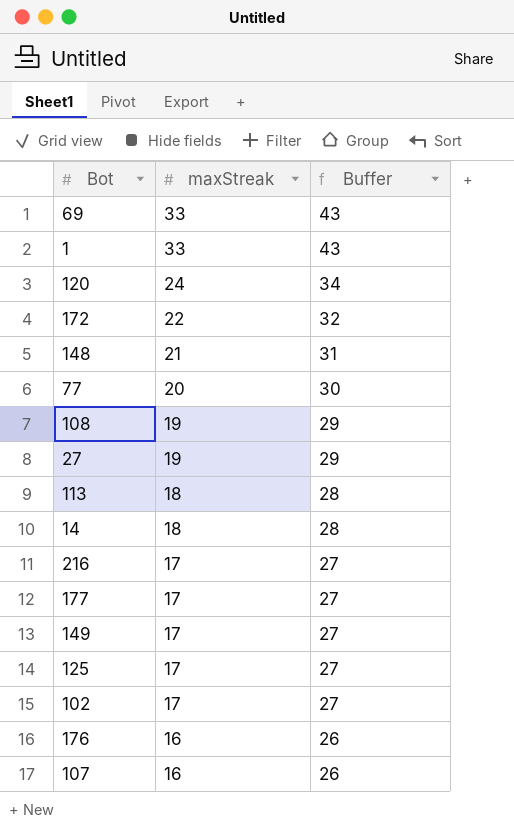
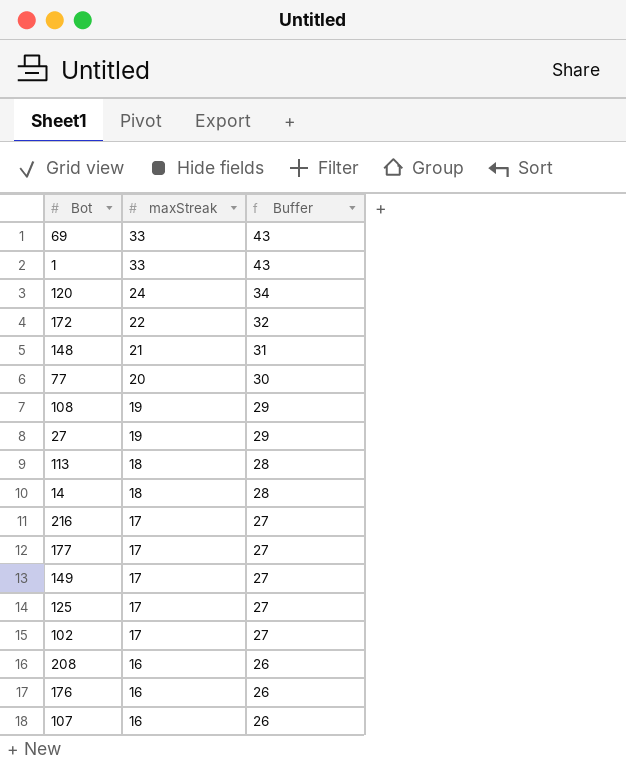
row 208: none -> 16 | 26

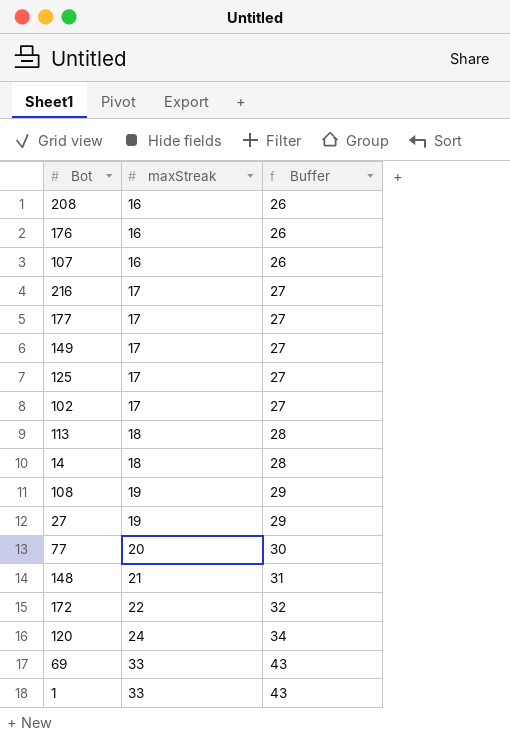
row order: maxStreak descending -> maxStreak ascending

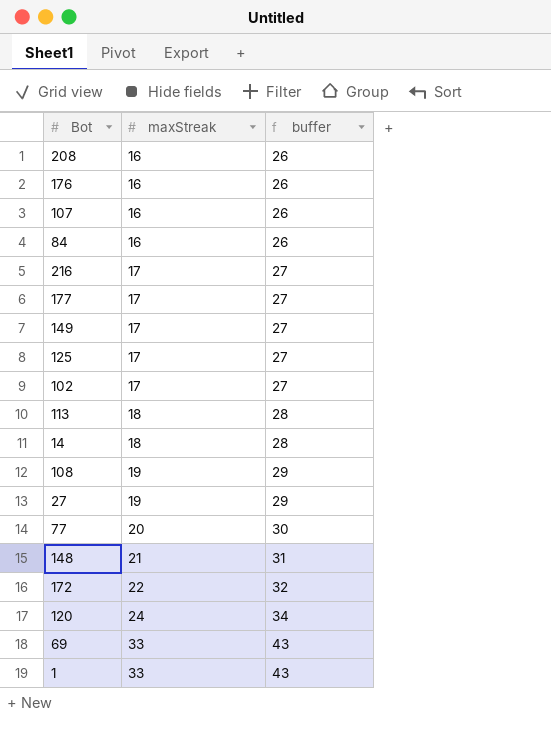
column name: Buffer -> buffer
row 84: none -> 16 | 26

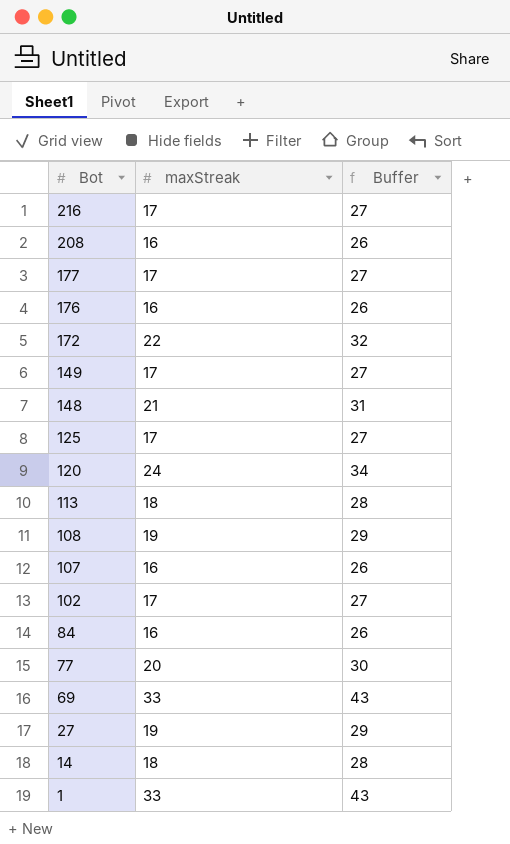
row order: maxStreak ascending -> Bot descending
column name: buffer -> Buffer

